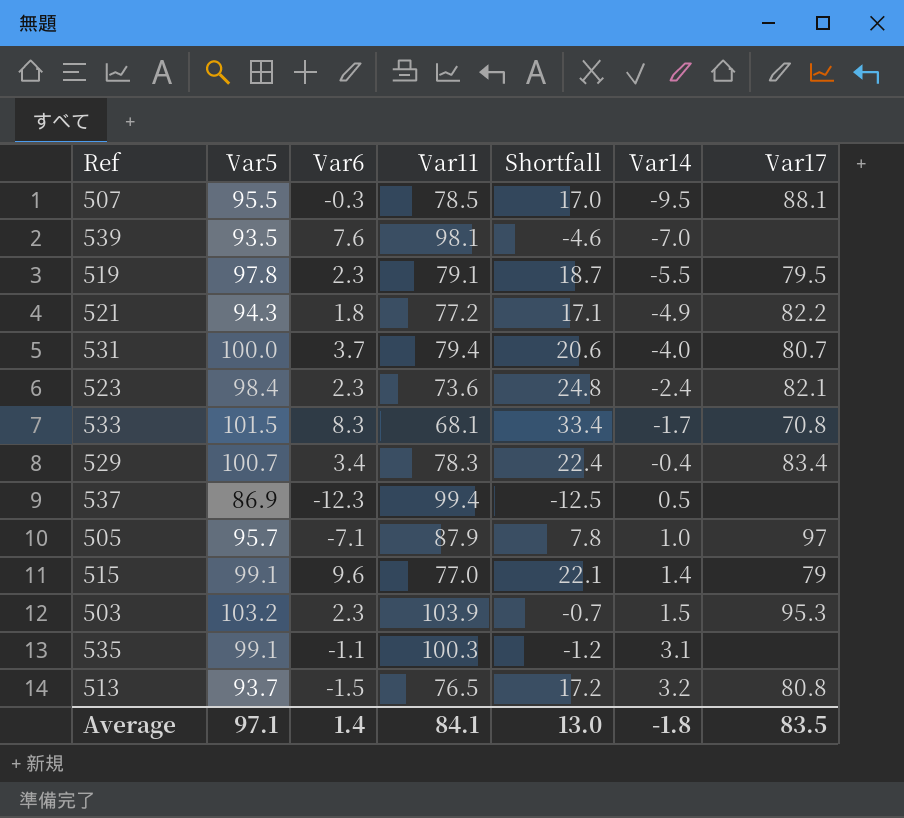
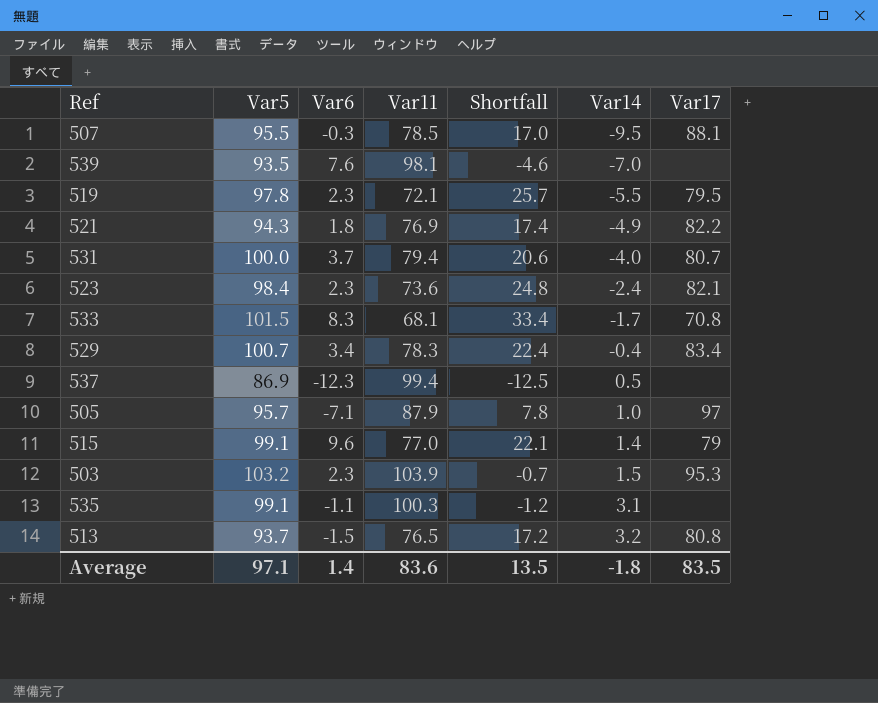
519 | Var11: 79.1 -> 72.1
519 | Shortfall: 18.7 -> 25.7
521 | Var11: 77.2 -> 76.9
521 | Shortfall: 17.1 -> 17.4
Average | Var11: 84.1 -> 83.6
Average | Shortfall: 13.0 -> 13.5

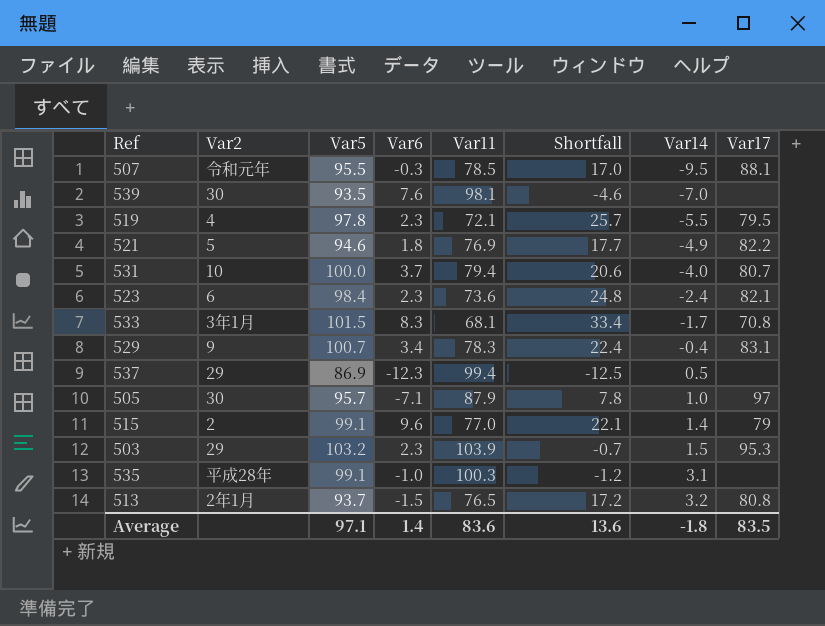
column Var2 | position: none -> 2
521 | Var5: 94.3 -> 94.6
521 | Shortfall: 17.4 -> 17.7
529 | Var17: 83.4 -> 83.1
535 | Var6: -1.1 -> -1.0
Average | Shortfall: 13.5 -> 13.6

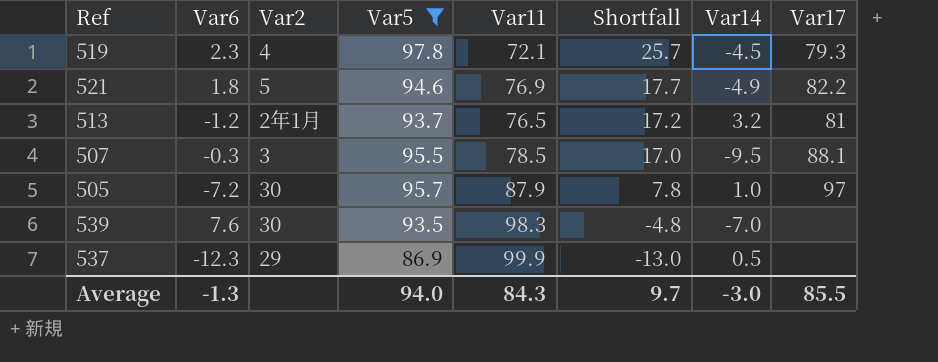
filter: none -> Var5 <= 97.8
row order: Var14 ascending -> Shortfall descending
column Var6 | position: 4 -> 2
519 | Var14: -5.5 -> -4.5
519 | Var17: 79.5 -> 79.3
513 | Var6: -1.5 -> -1.2
513 | Var17: 80.8 -> 81
507 | Var2: 令和元年 -> 3
505 | Var6: -7.1 -> -7.2
539 | Var11: 98.1 -> 98.3
539 | Shortfall: -4.6 -> -4.8
537 | Var11: 99.4 -> 99.9
537 | Shortfall: -12.5 -> -13.0
Average | Var6: 1.4 -> -1.3
Average | Var5: 97.1 -> 94.0
Average | Var11: 83.6 -> 84.3
Average | Shortfall: 13.6 -> 9.7
Average | Var14: -1.8 -> -3.0
Average | Var17: 83.5 -> 85.5

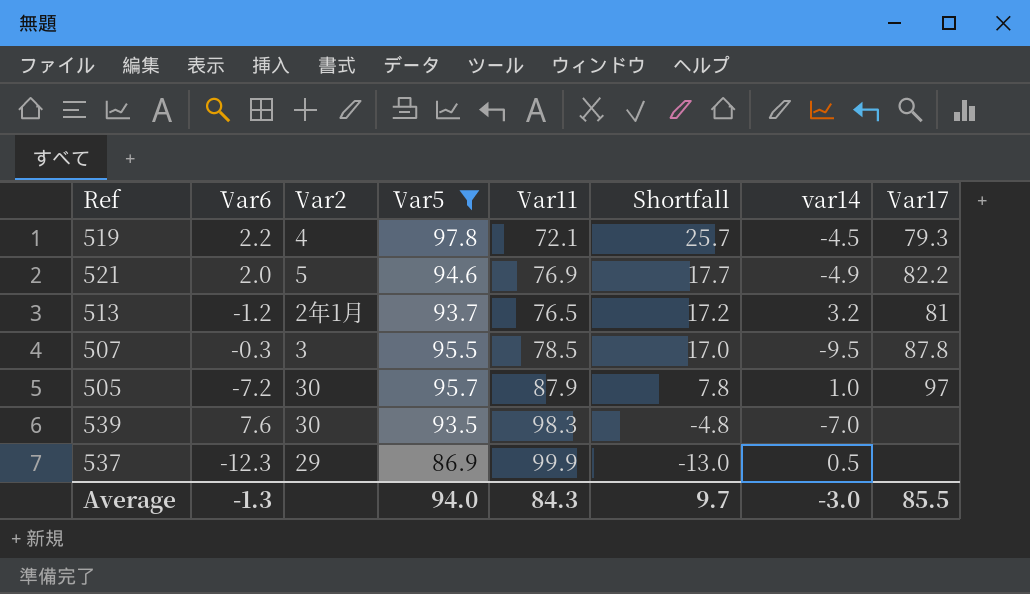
column name: Var14 -> var14
519 | Var6: 2.3 -> 2.2
521 | Var6: 1.8 -> 2.0
507 | Var17: 88.1 -> 87.8

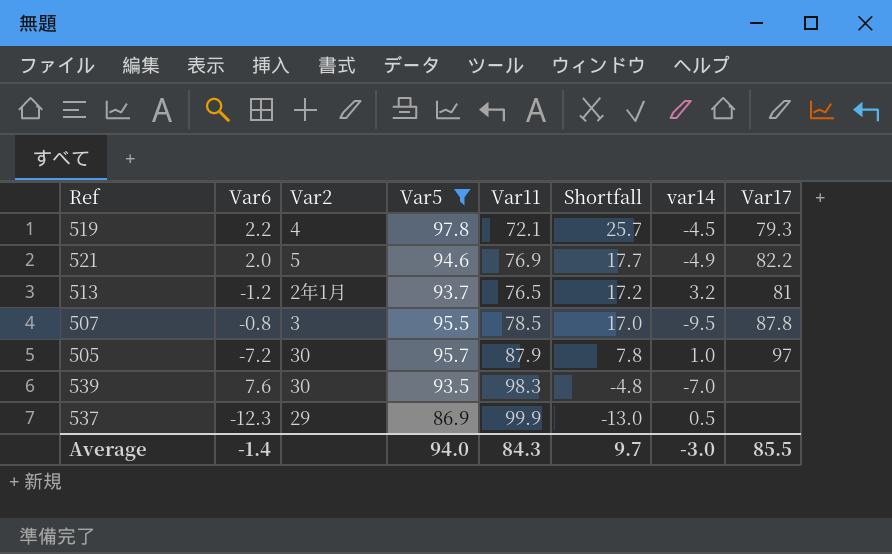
507 | Var6: -0.3 -> -0.8
Average | Var6: -1.3 -> -1.4

